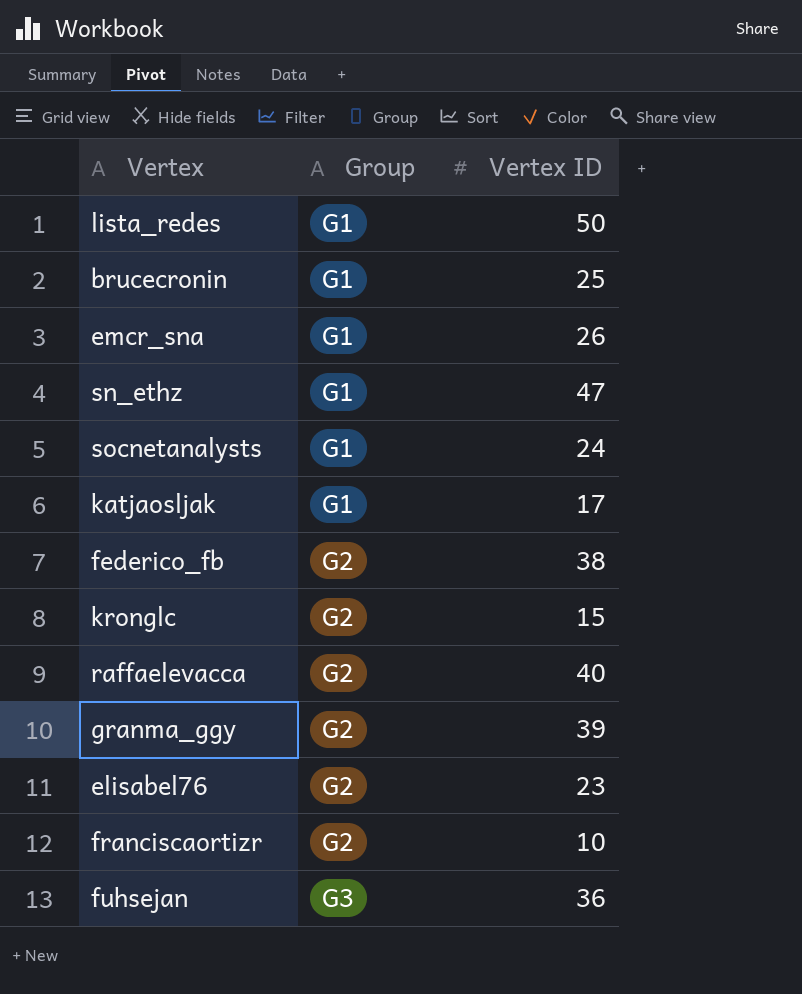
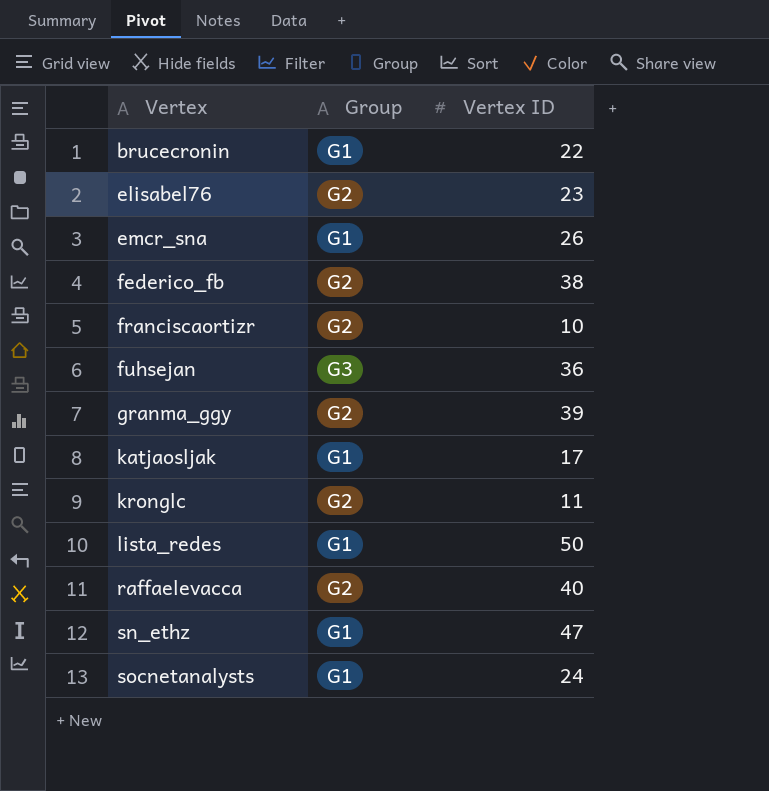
row order: Group ascending -> Vertex ascending
brucecronin | Vertex ID: 25 -> 22
kronglc | Vertex ID: 15 -> 11

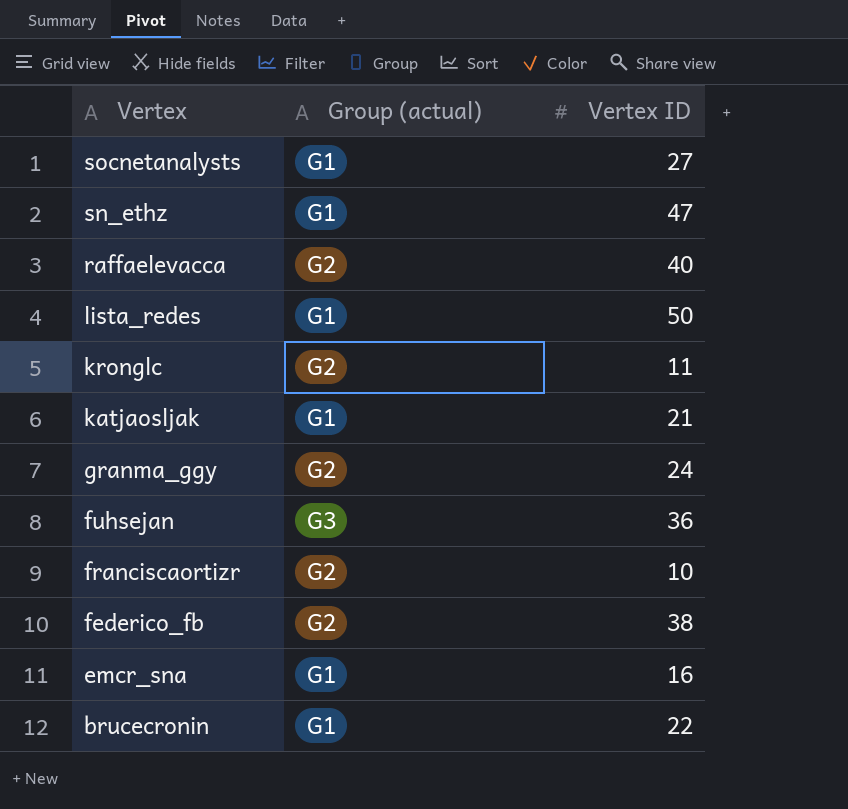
row order: Vertex ascending -> Vertex descending
column name: Group -> Group (actual)
row elisabel76: G2 | 23 -> none
socnetanalysts | Vertex ID: 24 -> 27
katjaosljak | Vertex ID: 17 -> 21
granma_ggy | Vertex ID: 39 -> 24
emcr_sna | Vertex ID: 26 -> 16

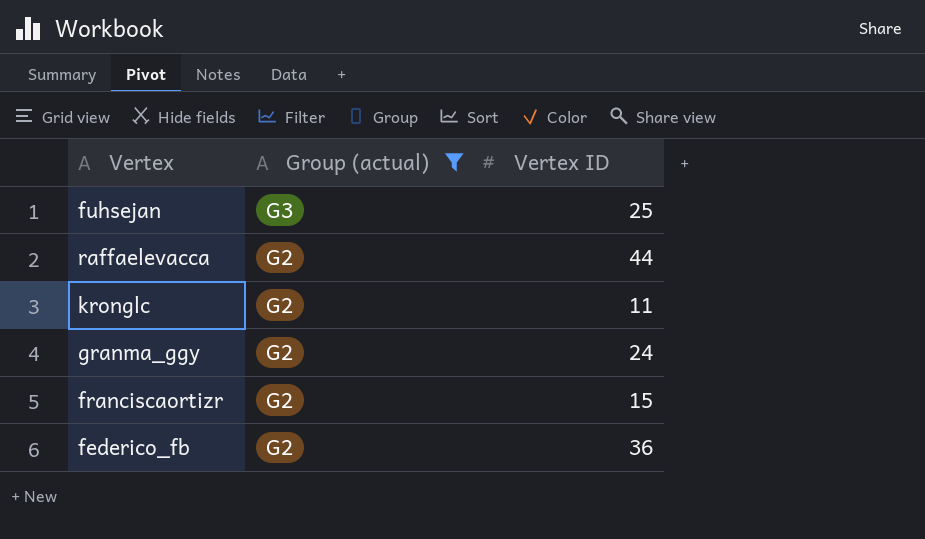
filter: none -> Group (actual) != G1
row order: Vertex descending -> Group (actual) descending
fuhsejan | Vertex ID: 36 -> 25
raffaelevacca | Vertex ID: 40 -> 44
franciscaortizr | Vertex ID: 10 -> 15
federico_fb | Vertex ID: 38 -> 36

